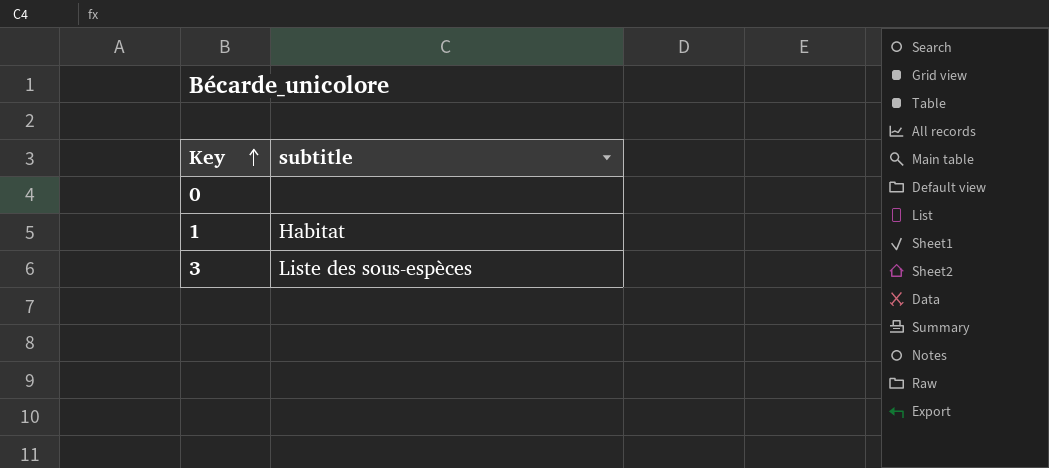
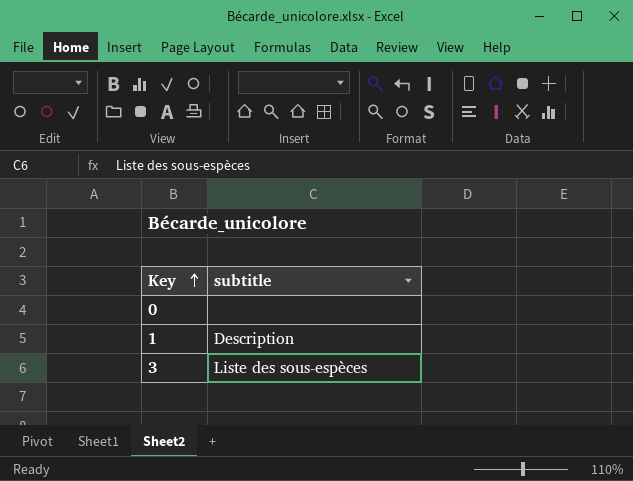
1 | subtitle: Habitat -> Description

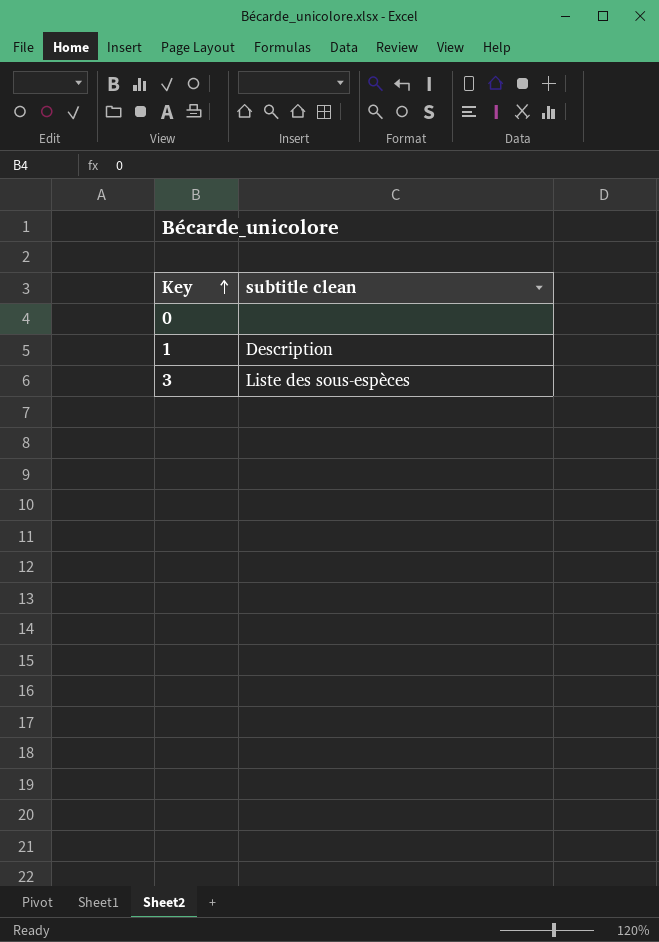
column name: subtitle -> subtitle clean

